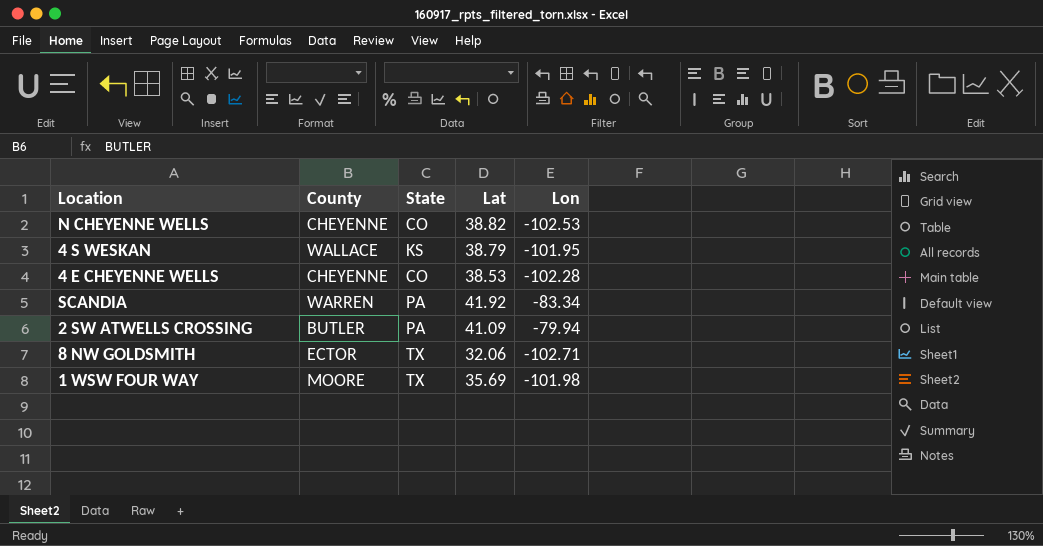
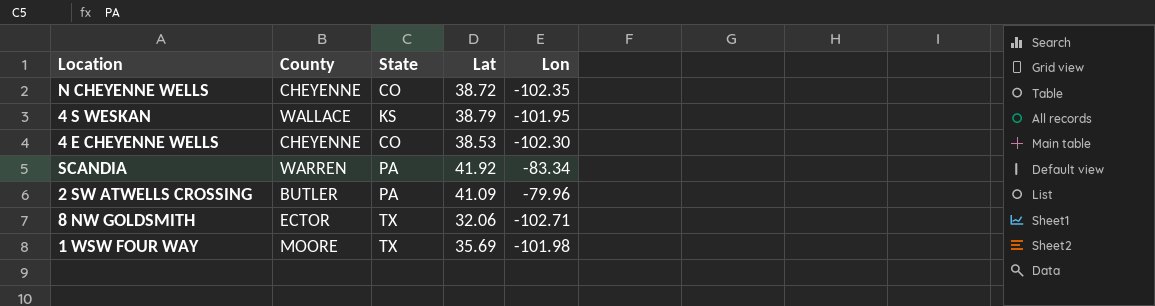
N CHEYENNE WELLS | Lat: 38.82 -> 38.72
N CHEYENNE WELLS | Lon: -102.53 -> -102.35
4 E CHEYENNE WELLS | Lon: -102.28 -> -102.30
2 SW ATWELLS CROSSING | Lon: -79.94 -> -79.96

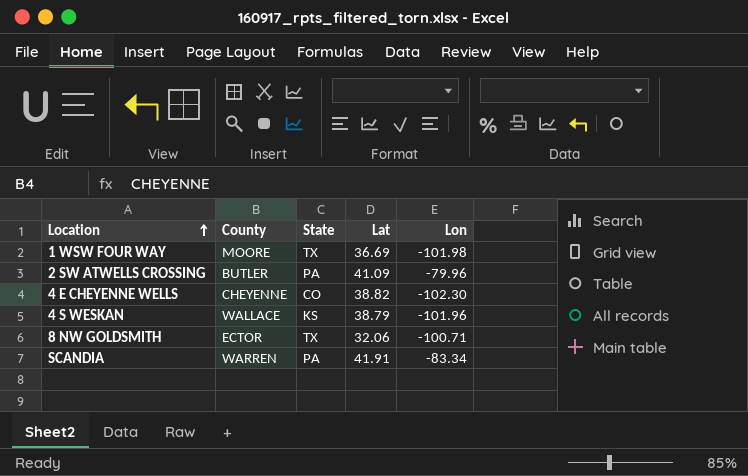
row order: none -> Location ascending
row N CHEYENNE WELLS: CHEYENNE | CO | 38.72 | -102.35 -> none
1 WSW FOUR WAY | Lat: 35.69 -> 36.69
4 E CHEYENNE WELLS | Lat: 38.53 -> 38.82
4 S WESKAN | Lon: -101.95 -> -101.96
8 NW GOLDSMITH | Lon: -102.71 -> -100.71
SCANDIA | Lat: 41.92 -> 41.91

